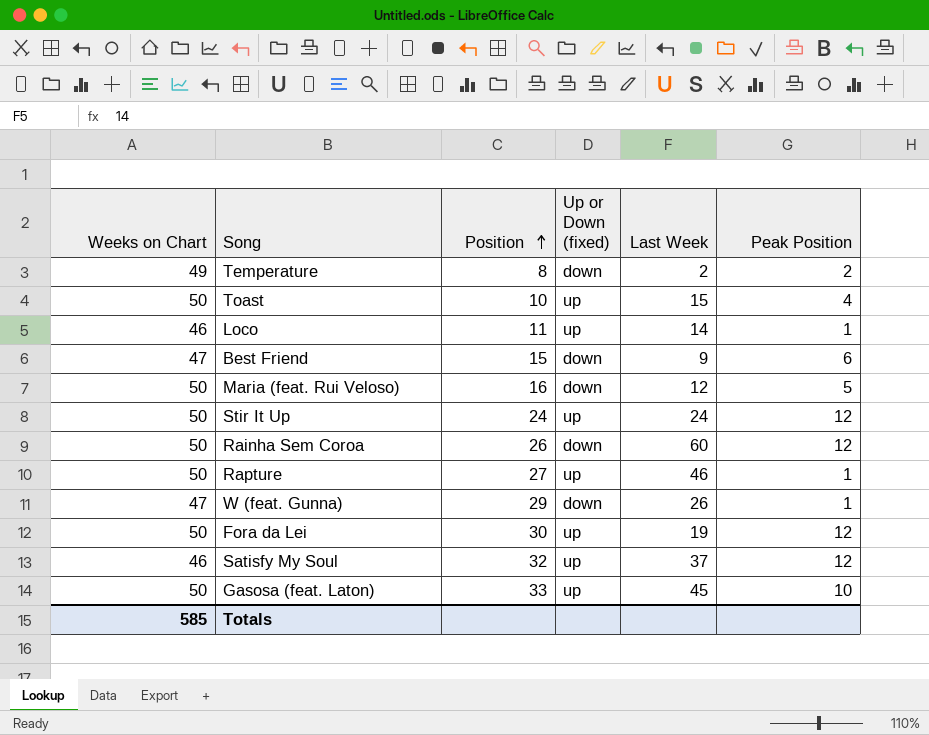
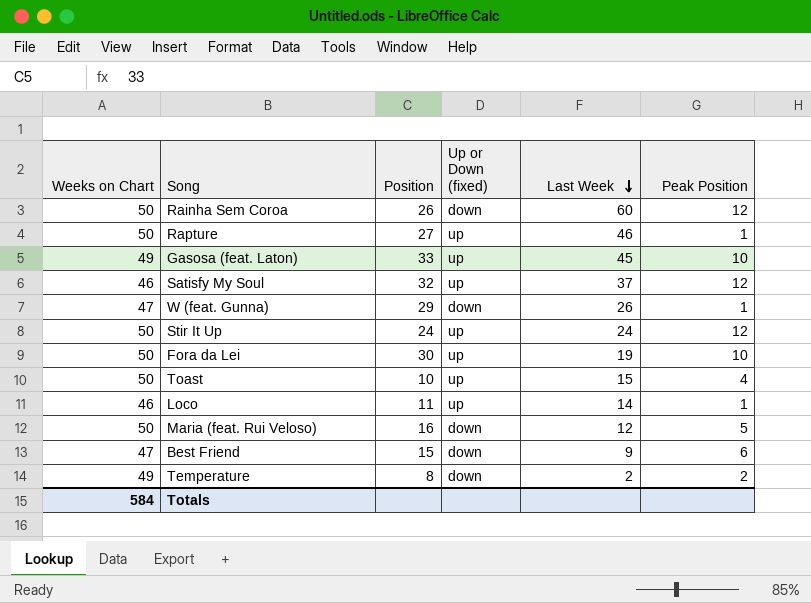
row order: Position ascending -> Last Week descending
Gasosa (feat. Laton) | Weeks on Chart: 50 -> 49
Fora da Lei | Peak Position: 12 -> 10
Totals | Weeks on Chart: 585 -> 584

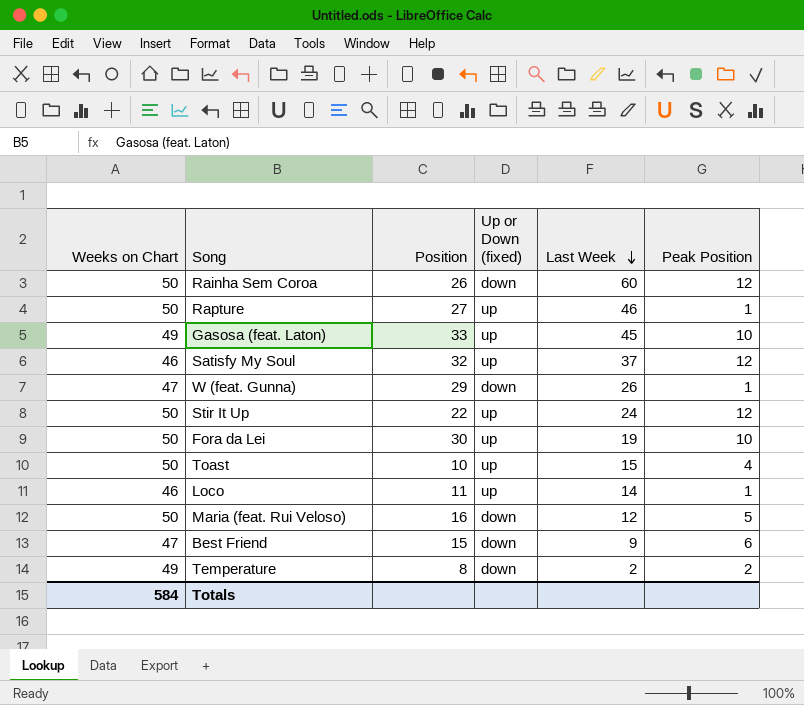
Stir It Up | Position: 24 -> 22

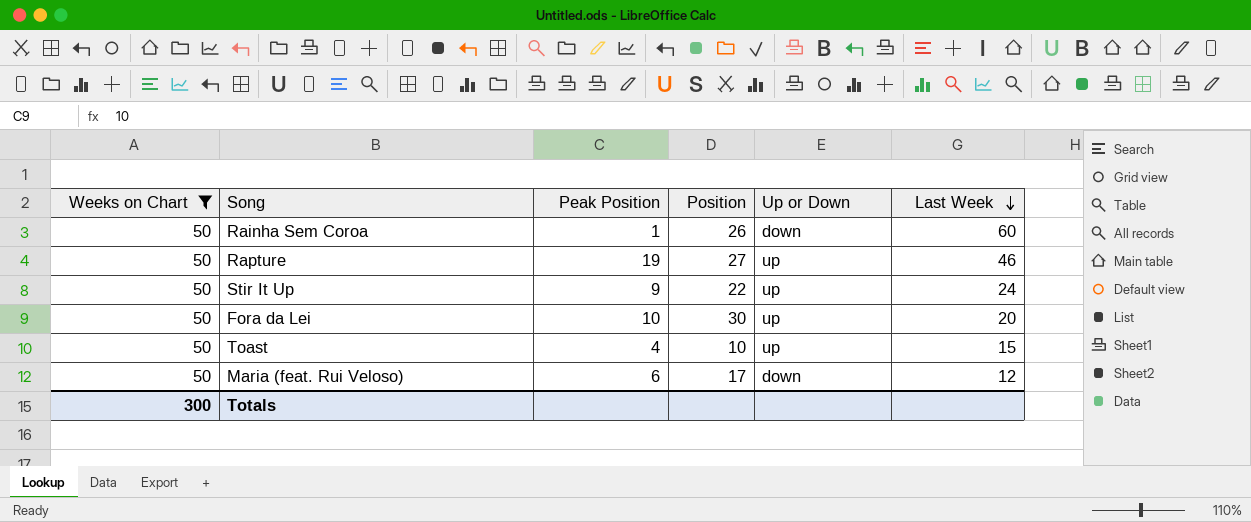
filter: none -> Weeks on Chart = 50
column Peak Position | position: 6 -> 3
column name: Up or Down (fixed) -> Up or Down
Rainha Sem Coroa | Peak Position: 12 -> 1
Rapture | Peak Position: 1 -> 19
Stir It Up | Peak Position: 12 -> 9
Fora da Lei | Last Week: 19 -> 20
Maria (feat. Rui Veloso) | Peak Position: 5 -> 6
Maria (feat. Rui Veloso) | Position: 16 -> 17
Totals | Weeks on Chart: 584 -> 300

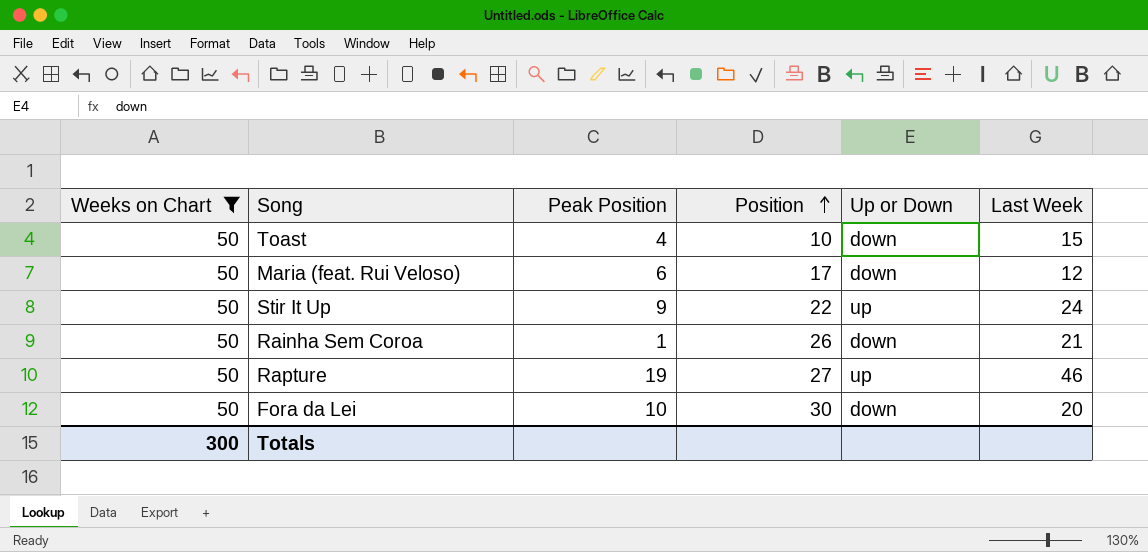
row order: Last Week descending -> Position ascending
Toast | Up or Down: up -> down
Rainha Sem Coroa | Last Week: 60 -> 21
Fora da Lei | Up or Down: up -> down

